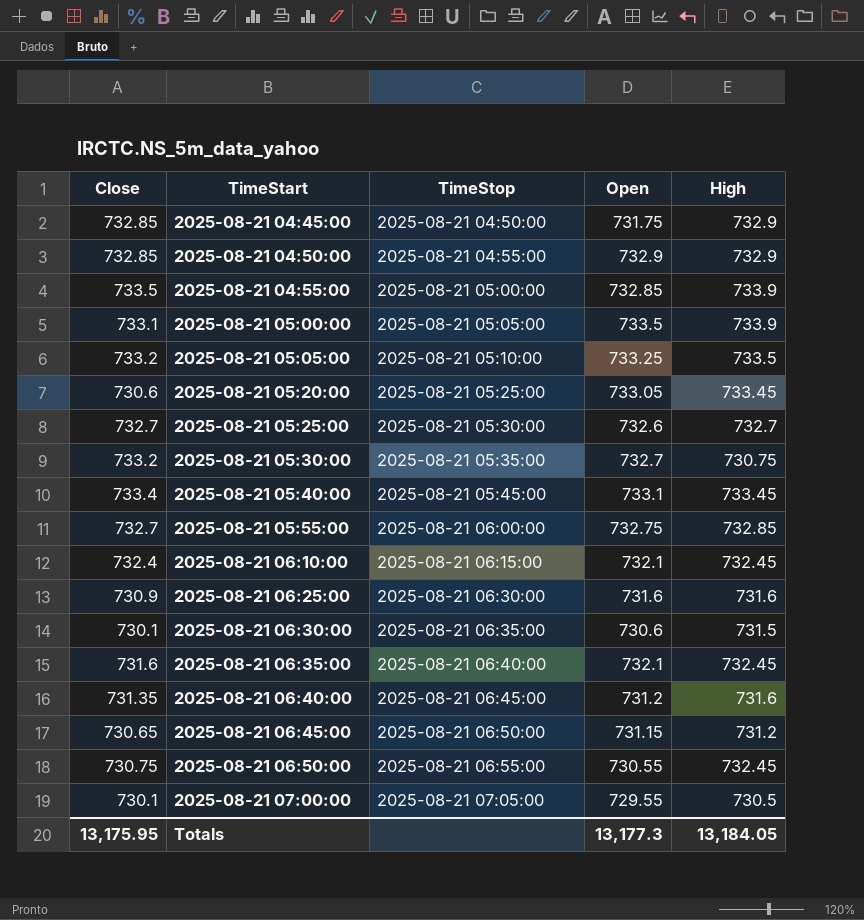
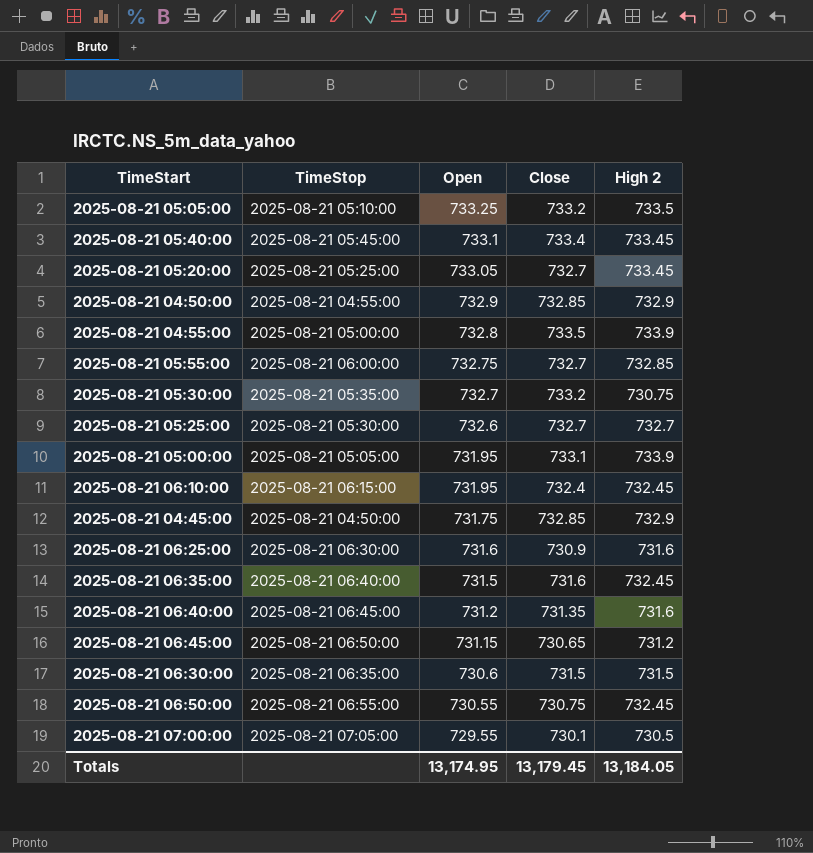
row order: TimeStart ascending -> Open descending
column Close | position: 1 -> 4
column name: High -> High 2
2025-08-21 05:20:00 | Close: 730.6 -> 732.7
2025-08-21 04:55:00 | Open: 732.85 -> 732.8
2025-08-21 05:00:00 | Open: 733.5 -> 731.95
2025-08-21 06:10:00 | Open: 732.1 -> 731.95
2025-08-21 06:35:00 | Open: 732.1 -> 731.5
2025-08-21 06:30:00 | Close: 730.1 -> 731.5
Totals | Open: 13,177.3 -> 13,174.95
Totals | Close: 13,175.95 -> 13,179.45

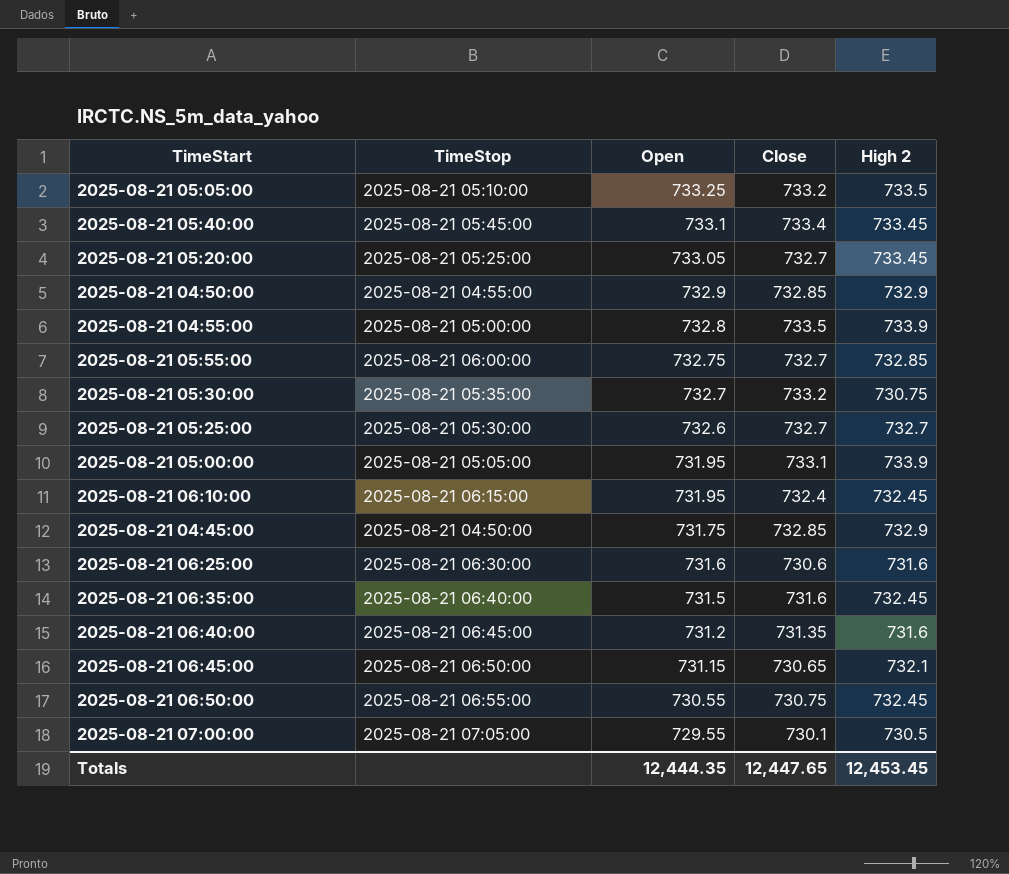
row 2025-08-21 06:30:00: 2025-08-21 06:35:00 | 730.6 | 731.5 | 731.5 -> none
2025-08-21 06:25:00 | Close: 730.9 -> 730.6
2025-08-21 06:45:00 | High 2: 731.2 -> 732.1
Totals | Open: 13,174.95 -> 12,444.35
Totals | Close: 13,179.45 -> 12,447.65
Totals | High 2: 13,184.05 -> 12,453.45

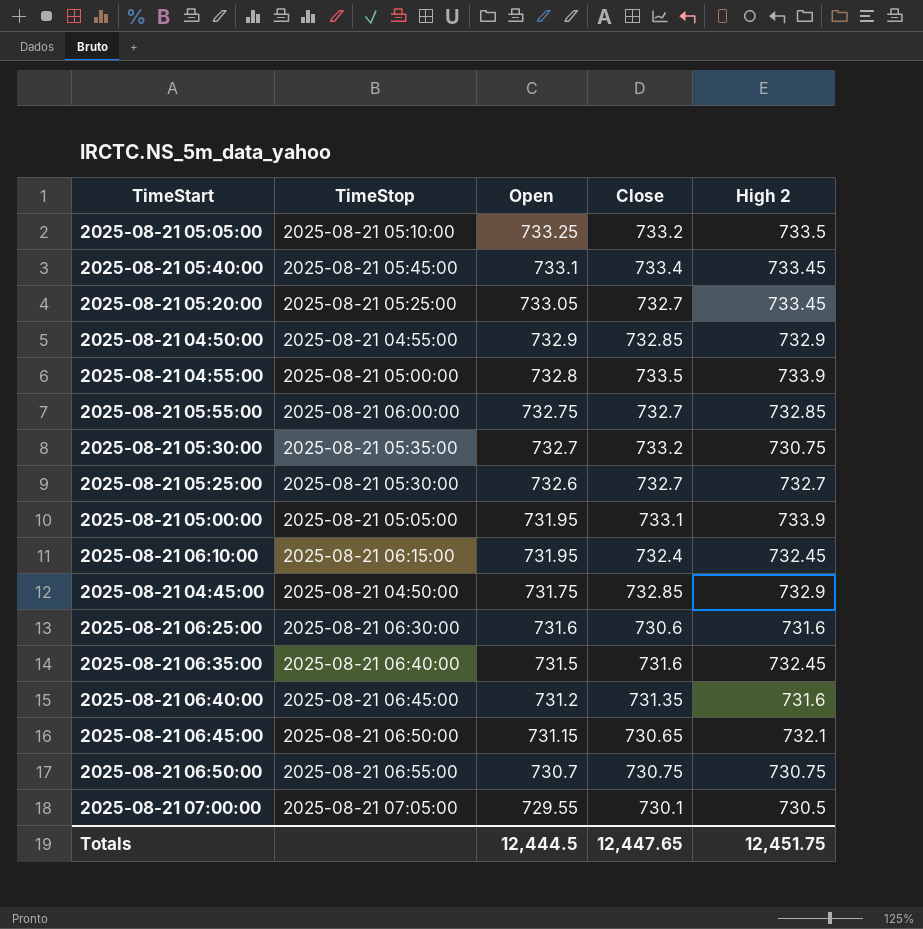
2025-08-21 06:50:00 | Open: 730.55 -> 730.7
2025-08-21 06:50:00 | High 2: 732.45 -> 730.75
Totals | Open: 12,444.35 -> 12,444.5
Totals | High 2: 12,453.45 -> 12,451.75

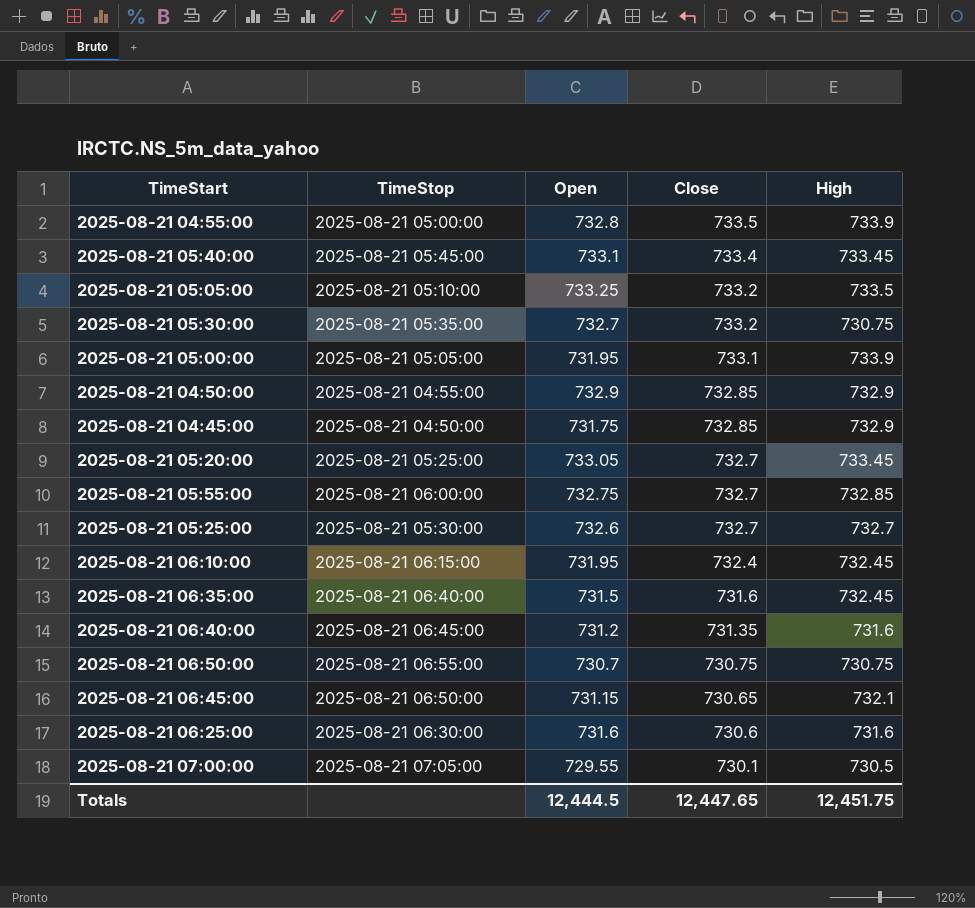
row order: Open descending -> Close descending
column name: High 2 -> High

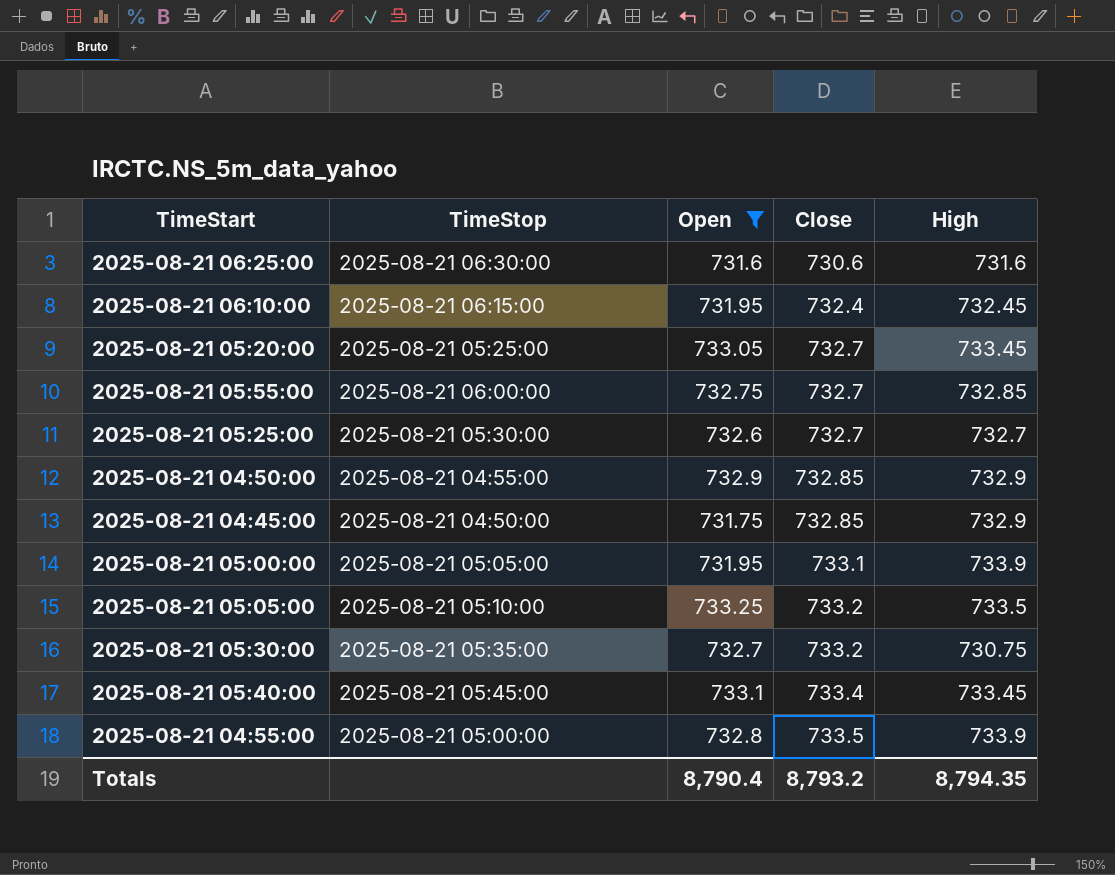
filter: none -> Open >= 731.6
row order: Close descending -> Close ascending
Totals | Open: 12,444.5 -> 8,790.4
Totals | Close: 12,447.65 -> 8,793.2
Totals | High: 12,451.75 -> 8,794.35

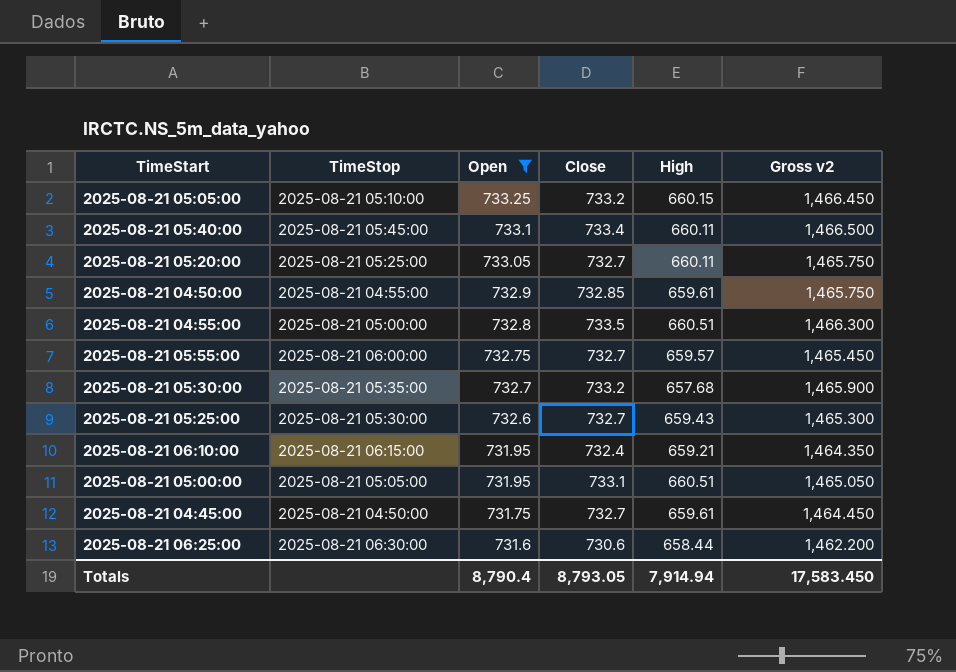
row order: Close ascending -> Open descending
column Gross v2 | formula: none -> [Open] + [Close]
2025-08-21 05:05:00 | High: 733.5 -> 660.15
2025-08-21 05:40:00 | High: 733.45 -> 660.11
2025-08-21 05:20:00 | High: 733.45 -> 660.11
2025-08-21 04:50:00 | High: 732.9 -> 659.61
2025-08-21 04:55:00 | High: 733.9 -> 660.51
2025-08-21 05:55:00 | High: 732.85 -> 659.57
2025-08-21 05:30:00 | High: 730.75 -> 657.68
2025-08-21 05:25:00 | High: 732.7 -> 659.43
2025-08-21 06:10:00 | High: 732.45 -> 659.21
2025-08-21 05:00:00 | High: 733.9 -> 660.51
2025-08-21 04:45:00 | Close: 732.85 -> 732.7
2025-08-21 04:45:00 | High: 732.9 -> 659.61
2025-08-21 06:25:00 | High: 731.6 -> 658.44
Totals | Close: 8,793.2 -> 8,793.05
Totals | High: 8,794.35 -> 7,914.94

